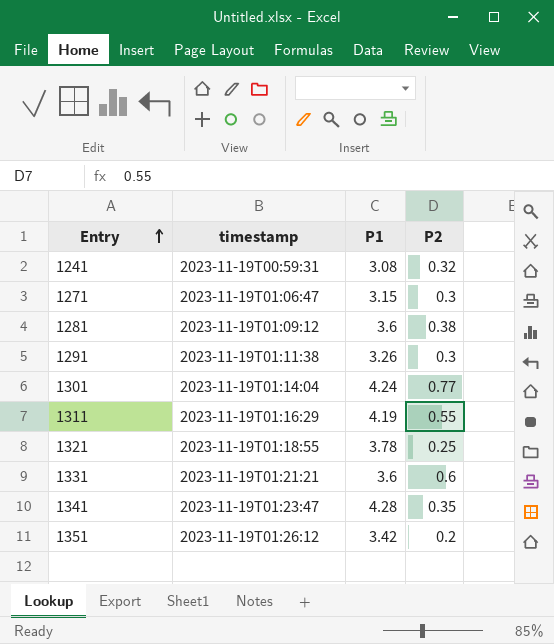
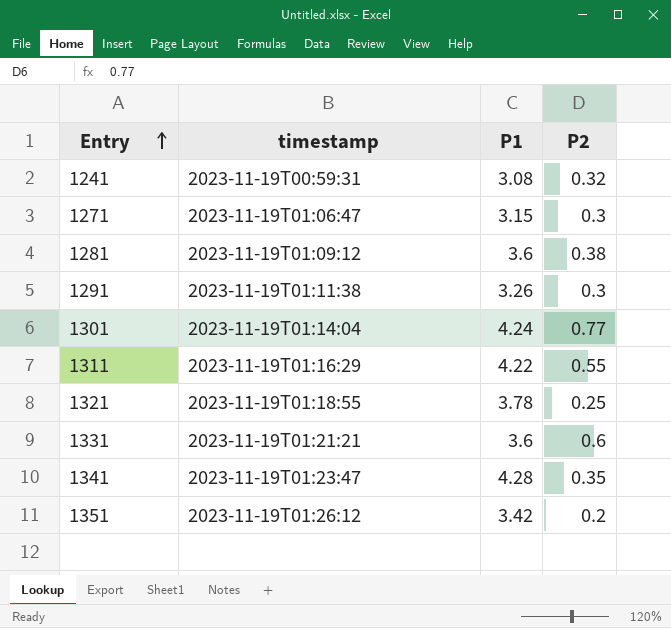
1311 | P1: 4.19 -> 4.22

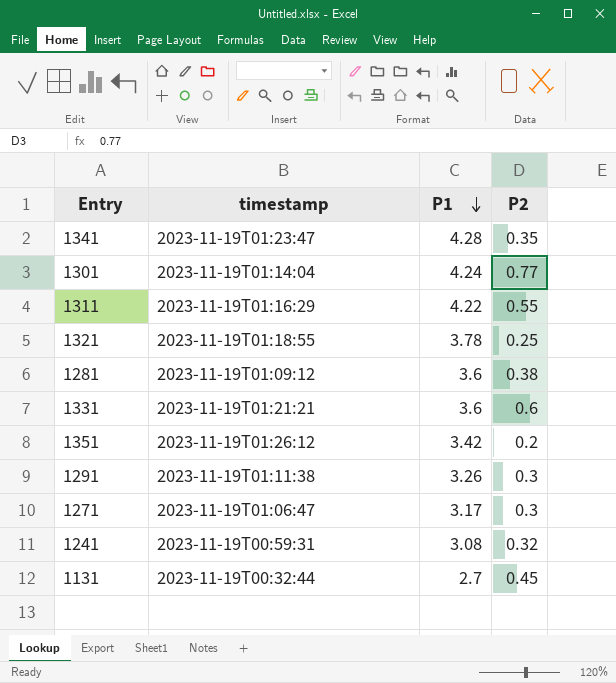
row order: Entry ascending -> P1 descending
1271 | P1: 3.15 -> 3.17
row 1131: none -> 2023-11-19T00:32:44 | 2.7 | 0.45

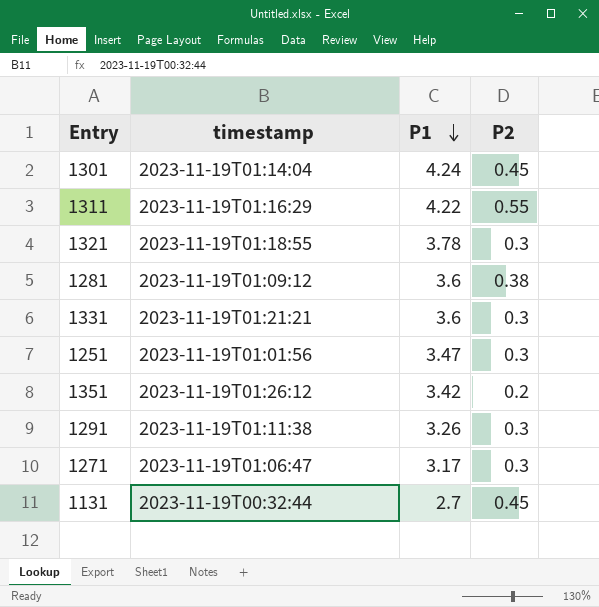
row 1341: 2023-11-19T01:23:47 | 4.28 | 0.35 -> none
row 1241: 2023-11-19T00:59:31 | 3.08 | 0.32 -> none
1301 | P2: 0.77 -> 0.45
1321 | P2: 0.25 -> 0.3
1331 | P2: 0.6 -> 0.3
row 1251: none -> 2023-11-19T01:01:56 | 3.47 | 0.3

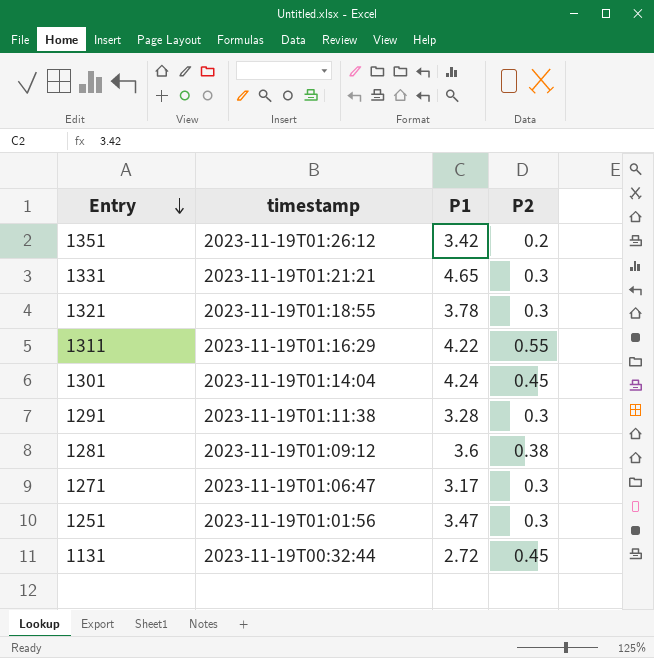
row order: P1 descending -> Entry descending
1331 | P1: 3.6 -> 4.65
1291 | P1: 3.26 -> 3.28
1131 | P1: 2.7 -> 2.72

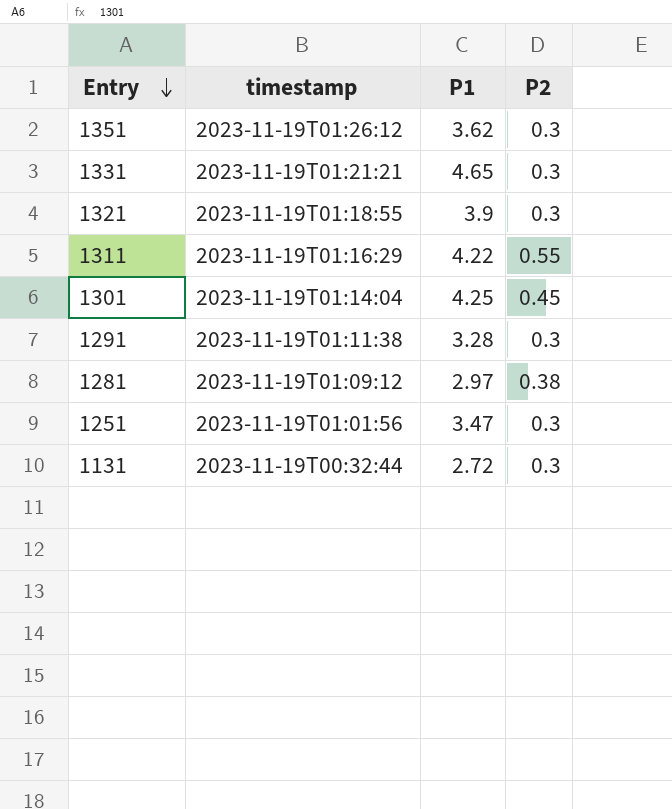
row 1271: 2023-11-19T01:06:47 | 3.17 | 0.3 -> none
1351 | P1: 3.42 -> 3.62
1351 | P2: 0.2 -> 0.3
1321 | P1: 3.78 -> 3.9
1301 | P1: 4.24 -> 4.25
1281 | P1: 3.6 -> 2.97
1131 | P2: 0.45 -> 0.3

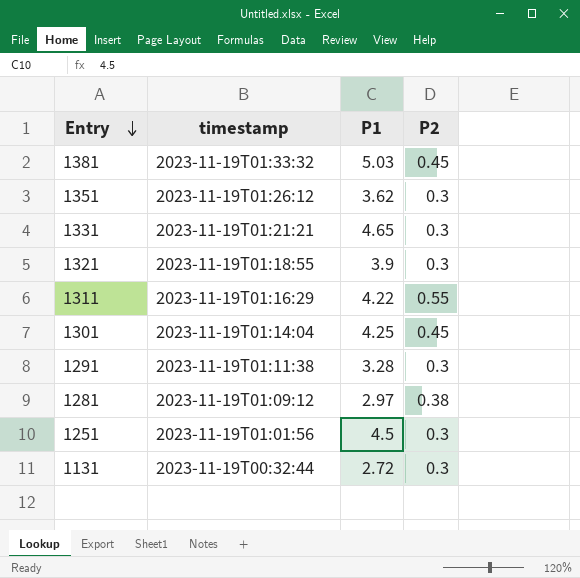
row 1381: none -> 2023-11-19T01:33:32 | 5.03 | 0.45
1251 | P1: 3.47 -> 4.5

